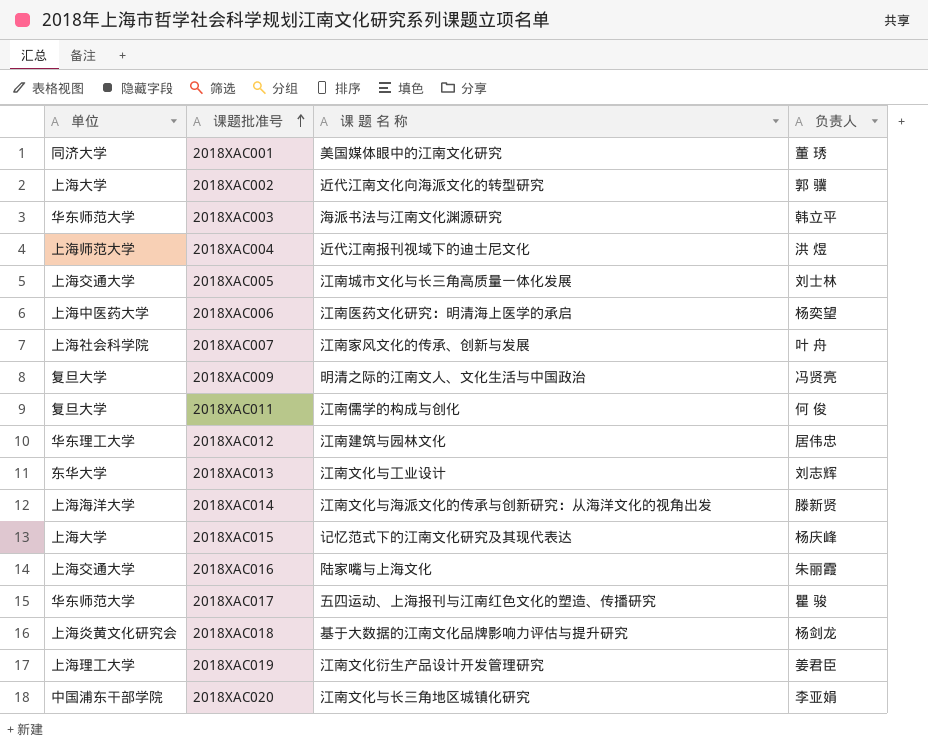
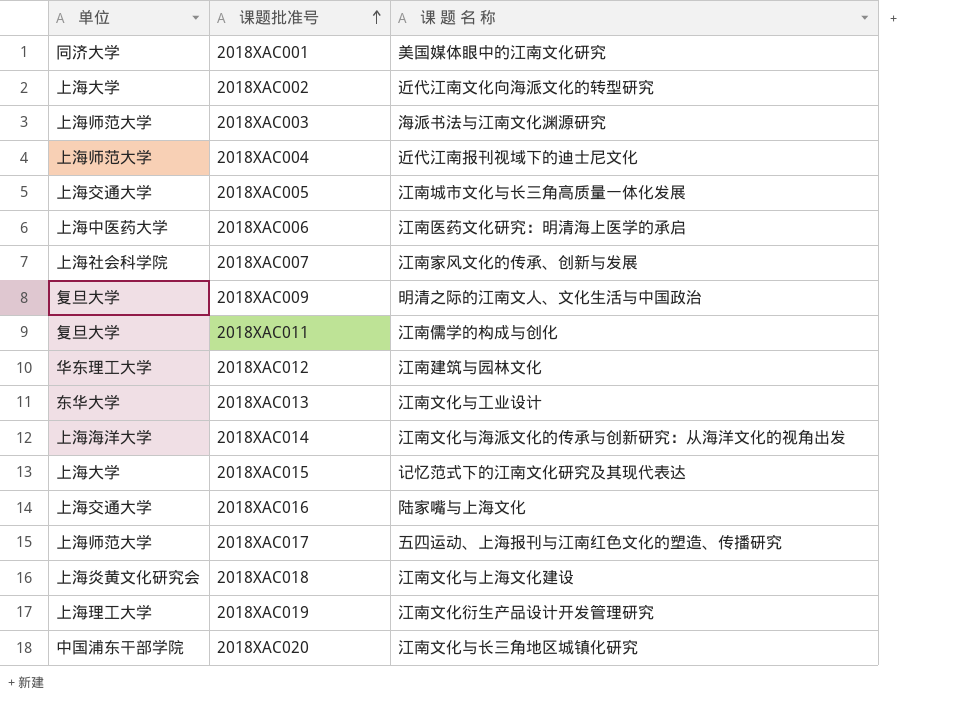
column 负责人 | position: 4 -> none
2018XAC003 | 单位: 华东师范大学 -> 上海师范大学
2018XAC017 | 单位: 华东师范大学 -> 上海师范大学
2018XAC018 | 课 题 名 称: 基于大数据的江南文化品牌影响力评估与提升研究 -> 江南文化与上海文化建设

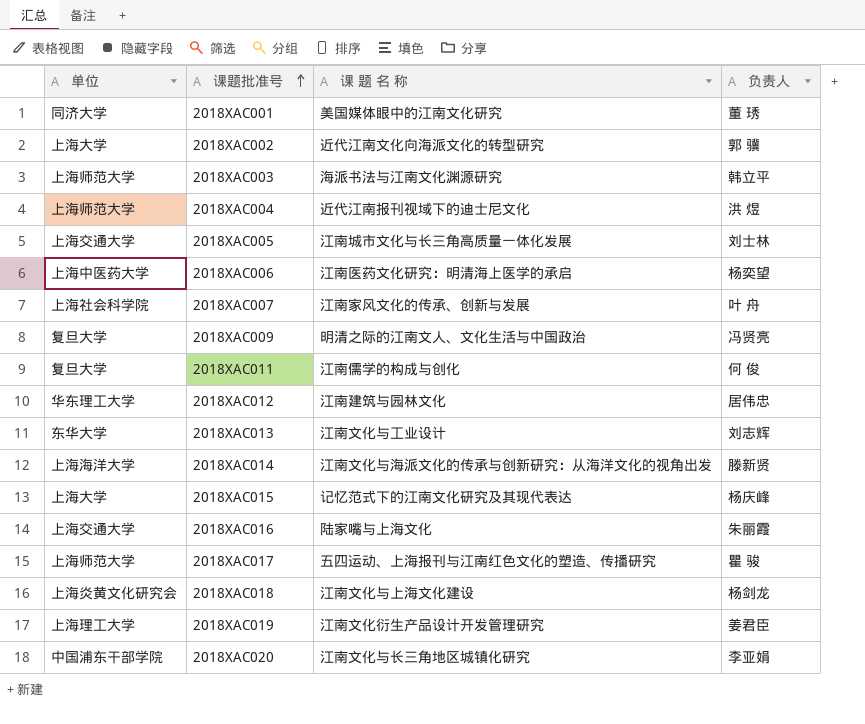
column 负责人 | position: none -> 4

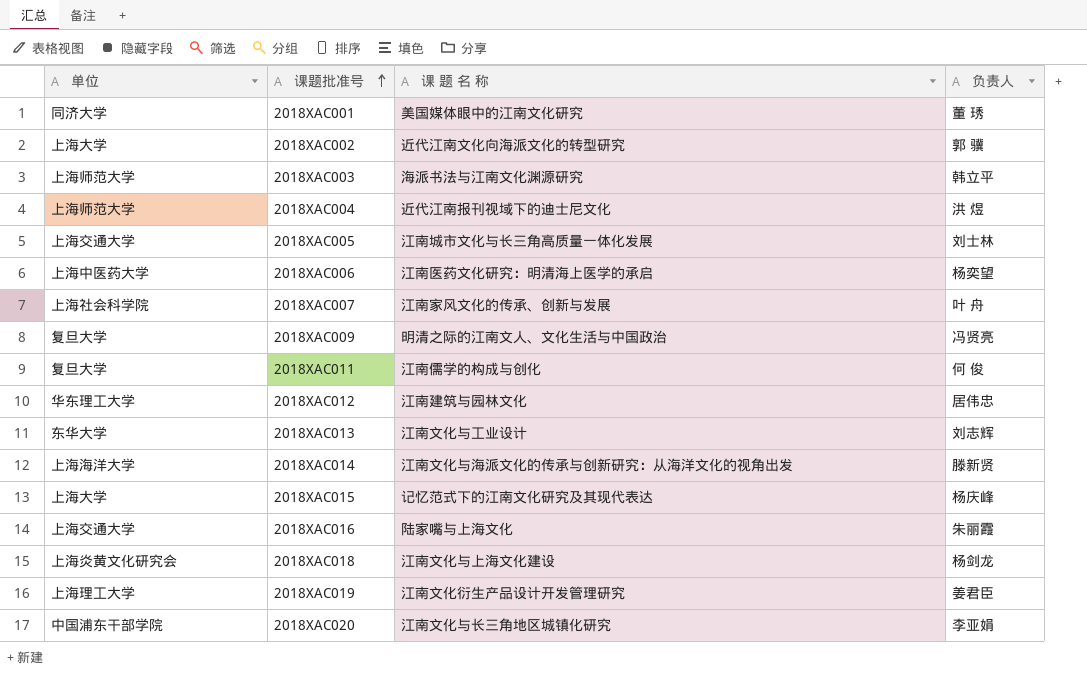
row 2018XAC017: 上海师范大学 | 五四运动、上海报刊与江南红色文化的塑造、传播研究 | 瞿 骏 -> none

